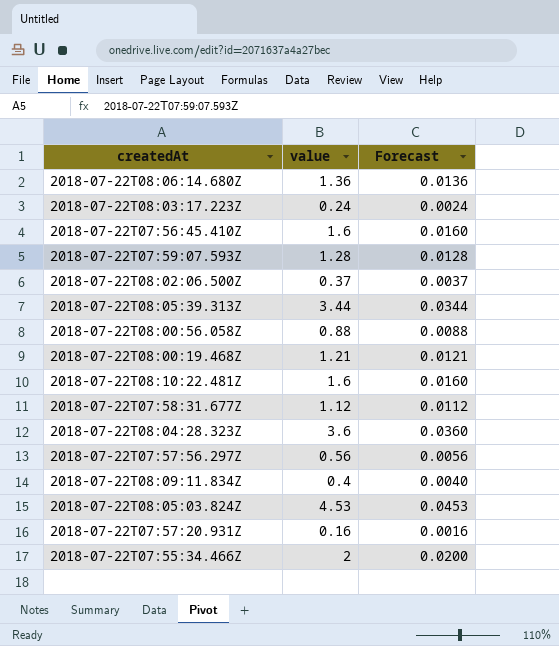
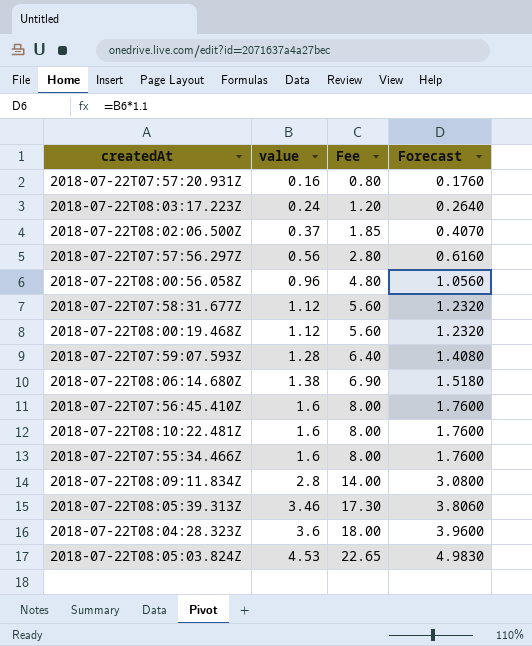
row order: none -> value ascending
column Fee | formula: none -> [value] * 5
column Forecast | formula: [value] * 0.01 -> [value] * 1.1
2018-07-22T08:00:56.058Z | value: 0.88 -> 0.96
2018-07-22T08:00:19.468Z | value: 1.21 -> 1.12
2018-07-22T08:06:14.680Z | value: 1.36 -> 1.38
2018-07-22T07:55:34.466Z | value: 2 -> 1.6
2018-07-22T08:09:11.834Z | value: 0.4 -> 2.8
2018-07-22T08:05:39.313Z | value: 3.44 -> 3.46

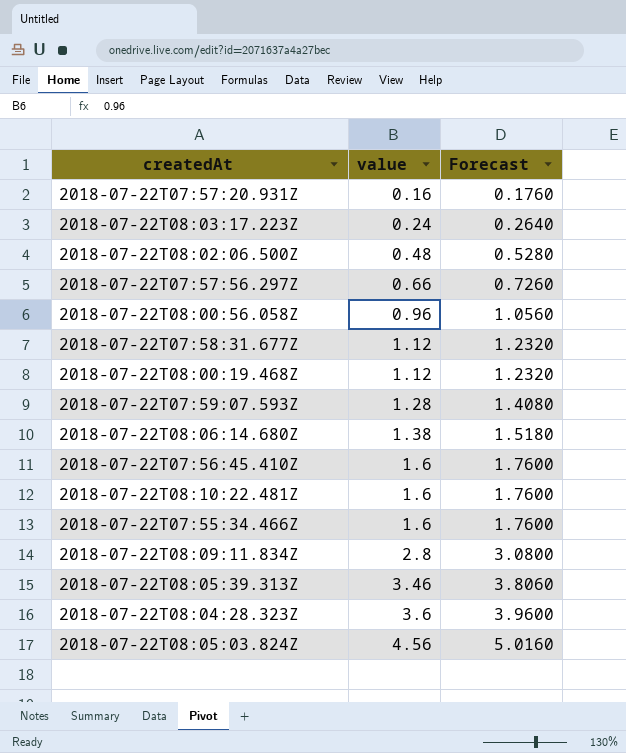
column Fee | formula: [value] * 5 -> none
2018-07-22T08:02:06.500Z | value: 0.37 -> 0.48
2018-07-22T08:02:06.500Z | Forecast: 0.4070 -> 0.5280
2018-07-22T07:57:56.297Z | value: 0.56 -> 0.66
2018-07-22T07:57:56.297Z | Forecast: 0.6160 -> 0.7260
2018-07-22T08:05:03.824Z | value: 4.53 -> 4.56
2018-07-22T08:05:03.824Z | Forecast: 4.9830 -> 5.0160

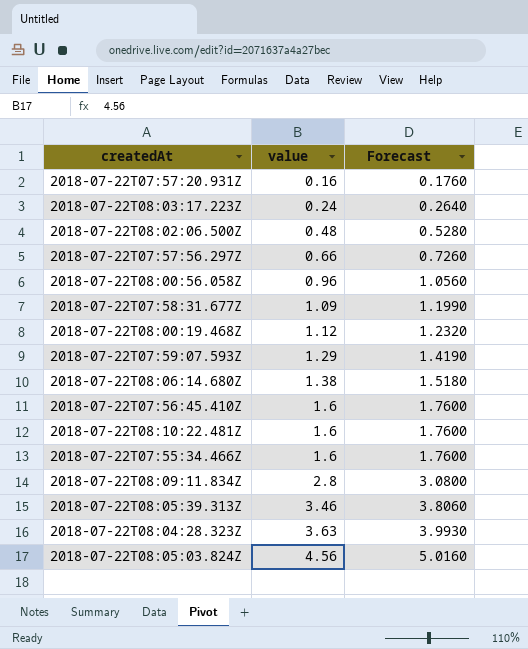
2018-07-22T07:58:31.677Z | value: 1.12 -> 1.09
2018-07-22T07:58:31.677Z | Forecast: 1.2320 -> 1.1990
2018-07-22T07:59:07.593Z | value: 1.28 -> 1.29
2018-07-22T07:59:07.593Z | Forecast: 1.4080 -> 1.4190
2018-07-22T08:04:28.323Z | value: 3.6 -> 3.63
2018-07-22T08:04:28.323Z | Forecast: 3.9600 -> 3.9930

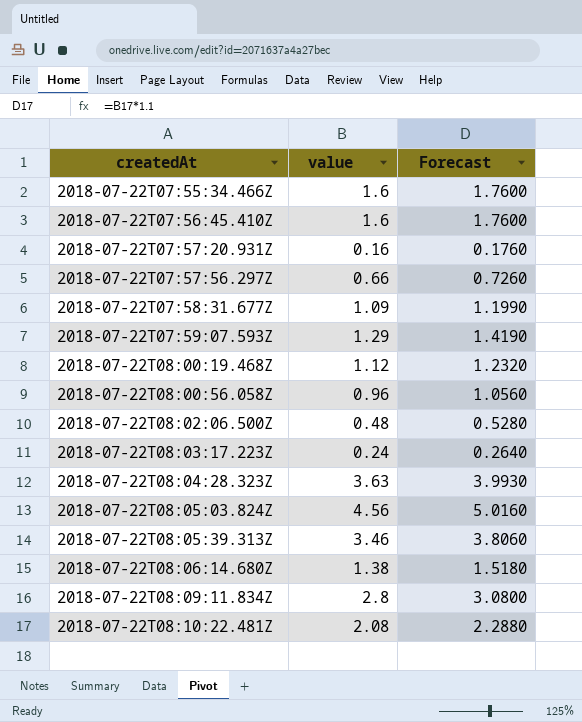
row order: value ascending -> createdAt ascending
2018-07-22T08:10:22.481Z | value: 1.6 -> 2.08
2018-07-22T08:10:22.481Z | Forecast: 1.7600 -> 2.2880

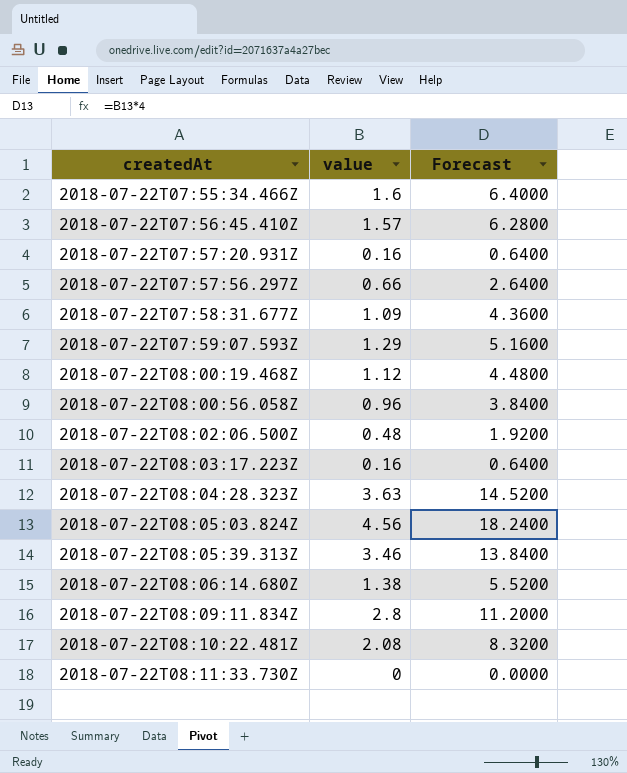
column Forecast | formula: [value] * 1.1 -> [value] * 4
2018-07-22T07:56:45.410Z | value: 1.6 -> 1.57
2018-07-22T08:03:17.223Z | value: 0.24 -> 0.16
row 2018-07-22T08:11:33.730Z: none -> 0 | 0.0000

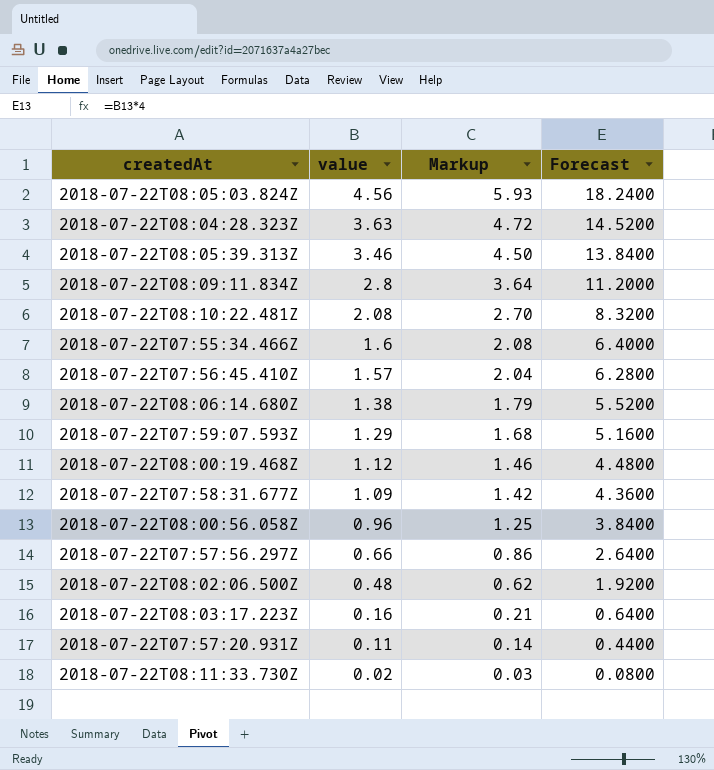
row order: createdAt ascending -> value descending
column Markup | formula: none -> [value] * 1.3
2018-07-22T07:57:20.931Z | value: 0.16 -> 0.11
2018-07-22T07:57:20.931Z | Forecast: 0.6400 -> 0.4400
2018-07-22T08:11:33.730Z | value: 0 -> 0.02
2018-07-22T08:11:33.730Z | Forecast: 0.0000 -> 0.0800

